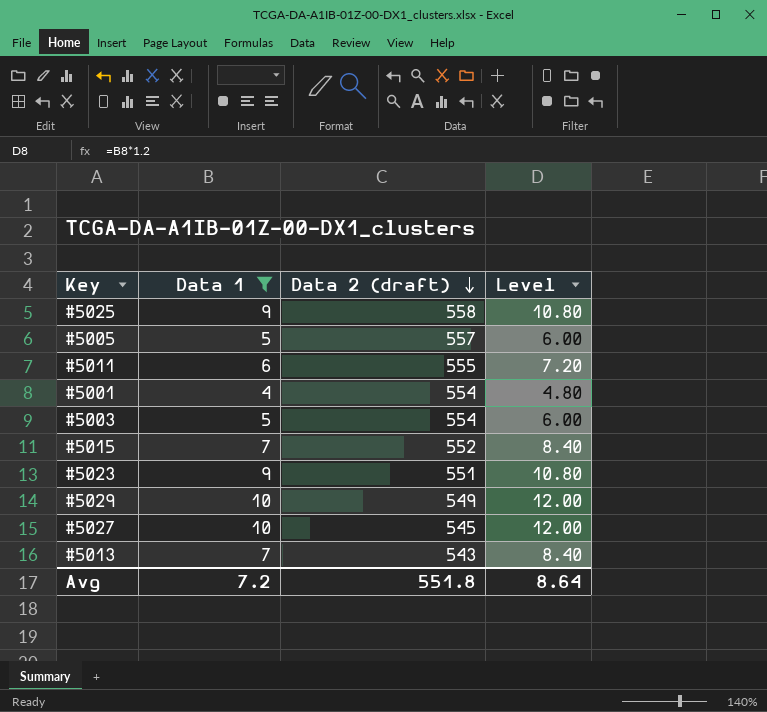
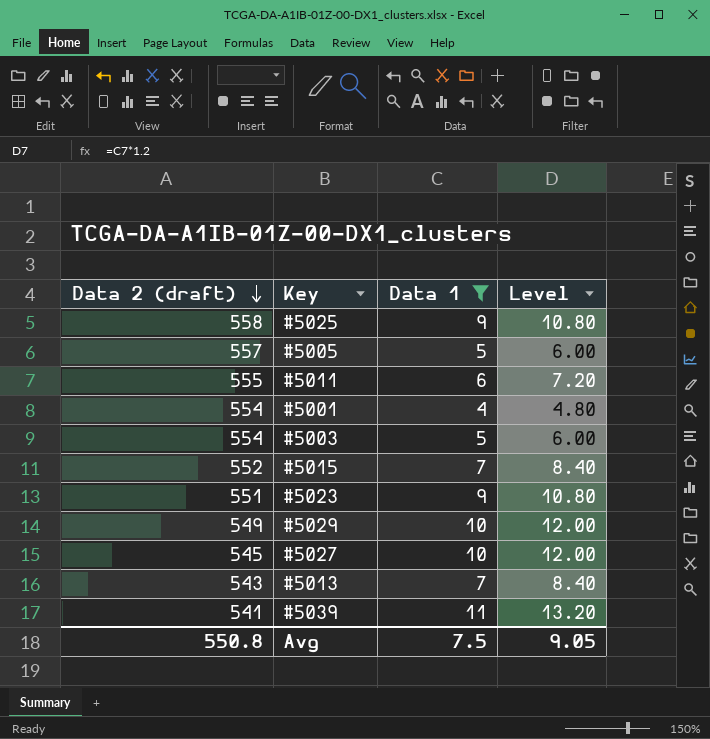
column Data 2 (draft) | position: 3 -> 1
row #5039: none -> 541 | 11 | 13.20
Avg | Data 2 (draft): 551.8 -> 550.8
Avg | Data 1: 7.2 -> 7.5
Avg | Level: 8.64 -> 9.05

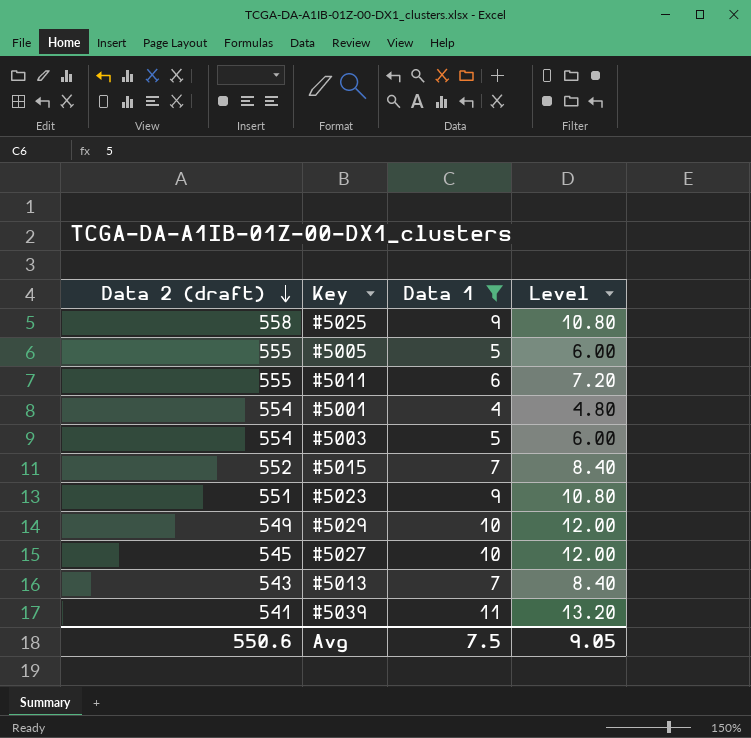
#5005 | Data 2 (draft): 557 -> 555
Avg | Data 2 (draft): 550.8 -> 550.6

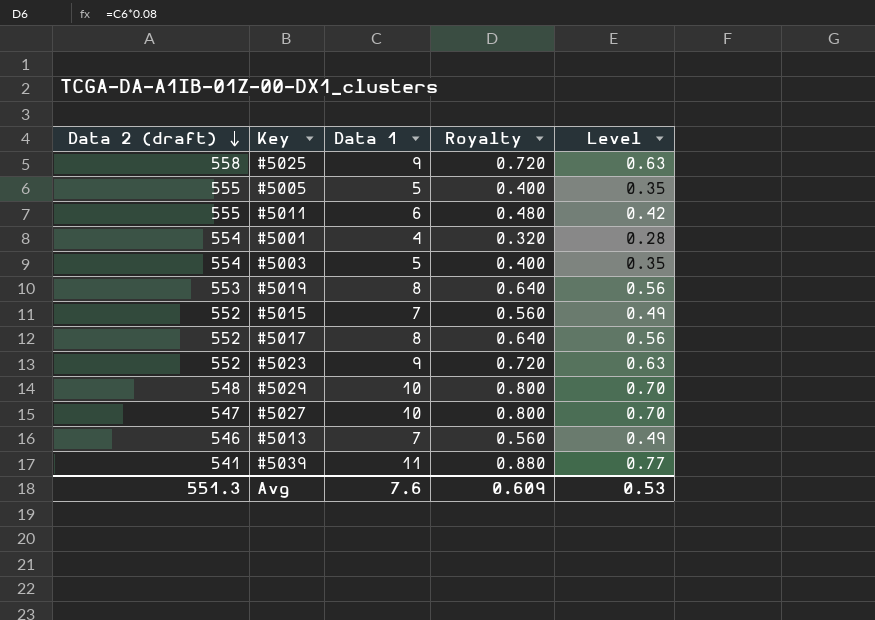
filter: Data 1 != 8 -> none
column Royalty | formula: none -> [Data 1] * 0.08
column Level | formula: [Data 1] * 1.2 -> [Data 1] * 0.07
#5023 | Data 2 (draft): 551 -> 552
#5029 | Data 2 (draft): 549 -> 548
#5027 | Data 2 (draft): 545 -> 547
#5013 | Data 2 (draft): 543 -> 546
Avg | Data 2 (draft): 550.6 -> 551.3
Avg | Data 1: 7.5 -> 7.6
Avg | Level: 9.05 -> 0.53

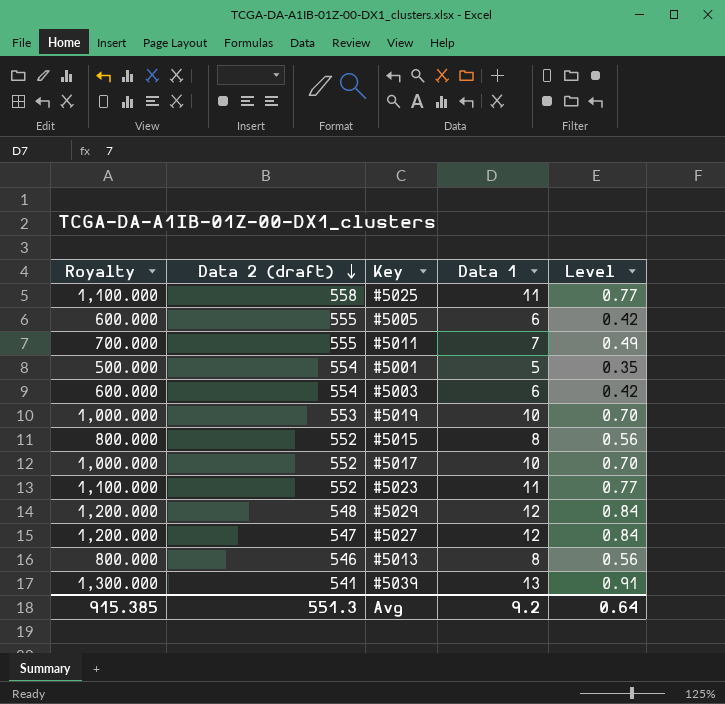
column Royalty | formula: [Data 1] * 0.08 -> [Data 1] * 100
column Royalty | position: 4 -> 1
#5025 | Data 1: 9 -> 11
#5025 | Level: 0.63 -> 0.77
#5005 | Data 1: 5 -> 6
#5005 | Level: 0.35 -> 0.42
#5011 | Data 1: 6 -> 7
#5011 | Level: 0.42 -> 0.49
#5001 | Data 1: 4 -> 5
#5001 | Level: 0.28 -> 0.35
#5003 | Data 1: 5 -> 6
#5003 | Level: 0.35 -> 0.42
#5019 | Data 1: 8 -> 10
#5019 | Level: 0.56 -> 0.70
#5015 | Data 1: 7 -> 8
#5015 | Level: 0.49 -> 0.56
#5017 | Data 1: 8 -> 10
#5017 | Level: 0.56 -> 0.70
#5023 | Data 1: 9 -> 11
#5023 | Level: 0.63 -> 0.77
#5029 | Data 1: 10 -> 12
#5029 | Level: 0.70 -> 0.84
#5027 | Data 1: 10 -> 12
#5027 | Level: 0.70 -> 0.84
#5013 | Data 1: 7 -> 8
#5013 | Level: 0.49 -> 0.56
#5039 | Data 1: 11 -> 13
#5039 | Level: 0.77 -> 0.91
Avg | Royalty: 0.609 -> 915.385
Avg | Data 1: 7.6 -> 9.2
Avg | Level: 0.53 -> 0.64

